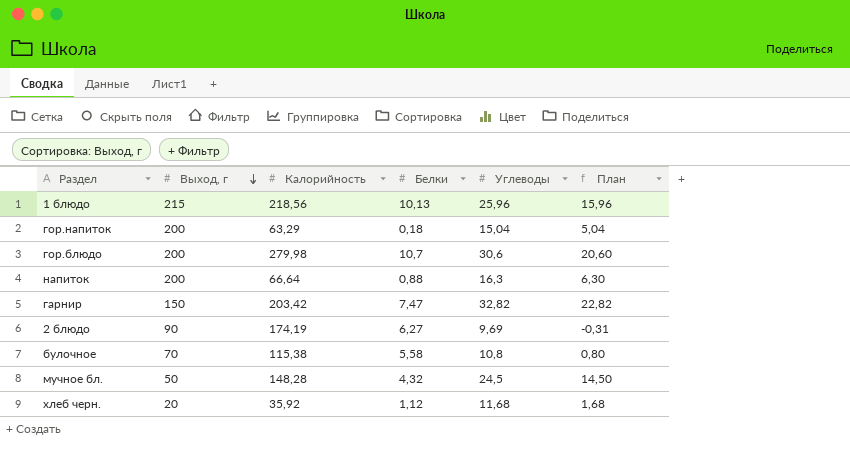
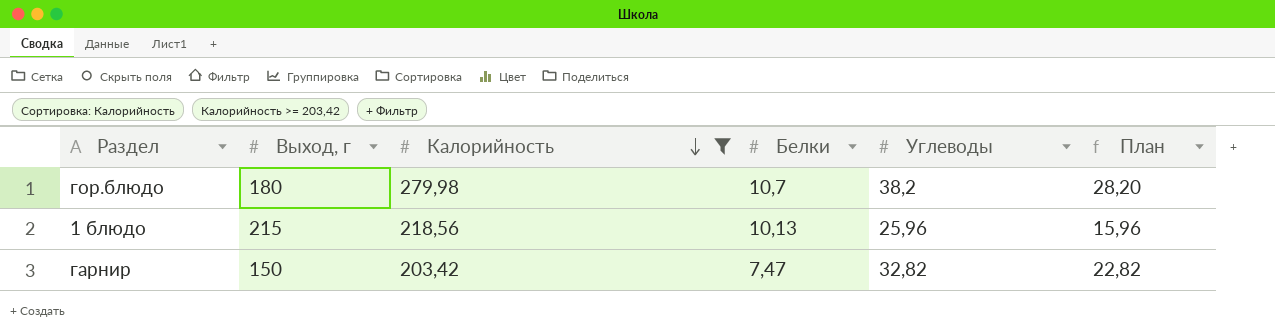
filter: none -> Калорийность >= 203,42
row order: Выход, г descending -> Калорийность descending
гор.блюдо | Выход, г: 200 -> 180
гор.блюдо | Углеводы: 30,6 -> 38,2
гор.блюдо | План: 20,60 -> 28,20

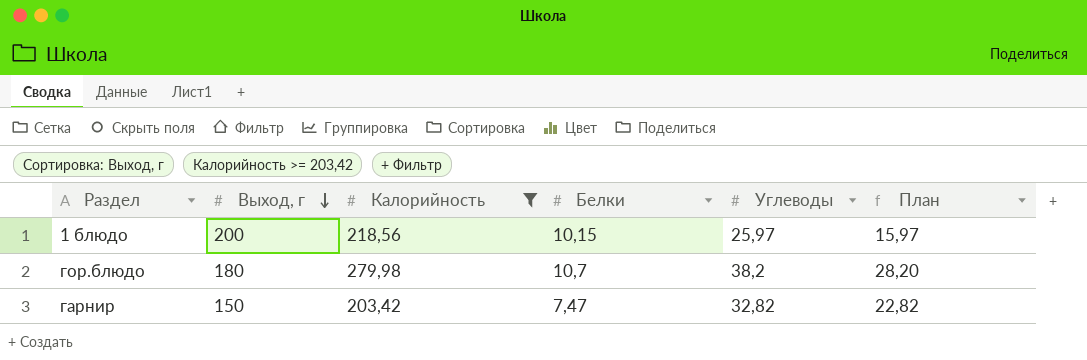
row order: Калорийность descending -> Выход, г descending
1 блюдо | Выход, г: 215 -> 200
1 блюдо | Белки: 10,13 -> 10,15
1 блюдо | Углеводы: 25,96 -> 25,97
1 блюдо | План: 15,96 -> 15,97

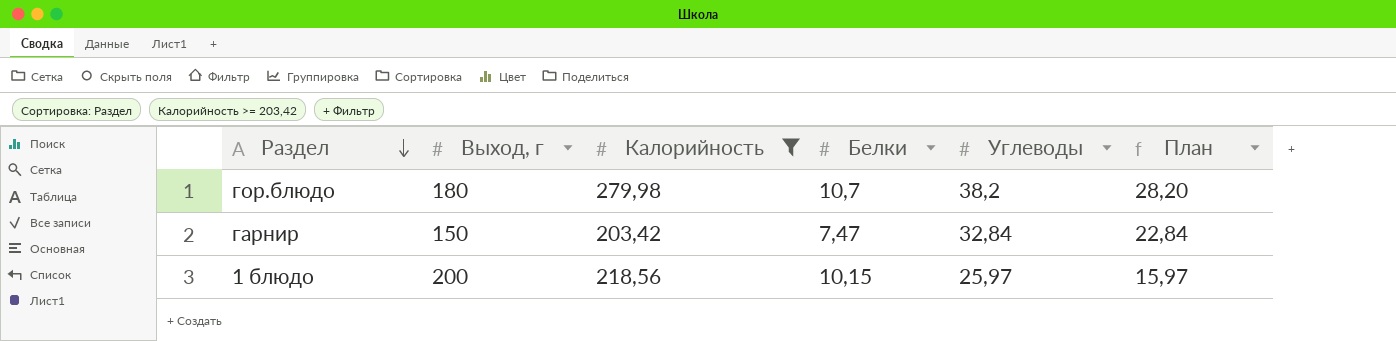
row order: Выход, г descending -> Раздел descending
гарнир | Углеводы: 32,82 -> 32,84
гарнир | План: 22,82 -> 22,84

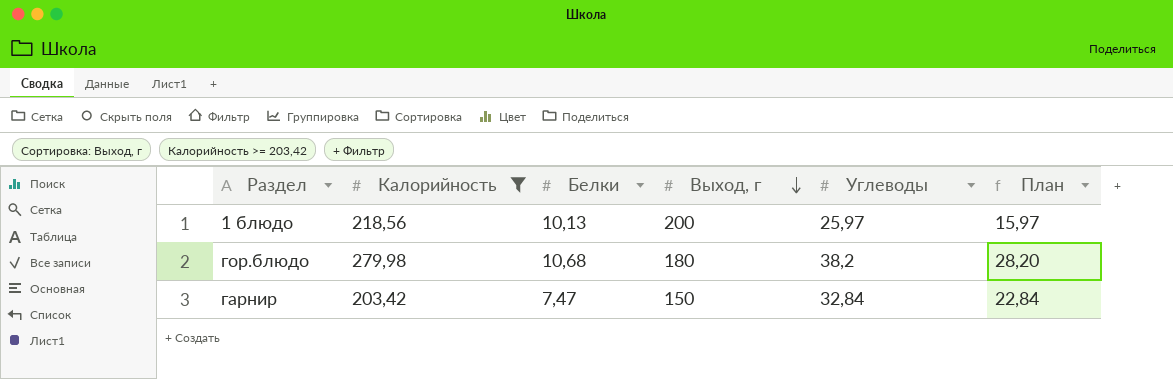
row order: Раздел descending -> Выход, г descending
column Выход, г | position: 2 -> 4
1 блюдо | Белки: 10,15 -> 10,13
гор.блюдо | Белки: 10,7 -> 10,68

